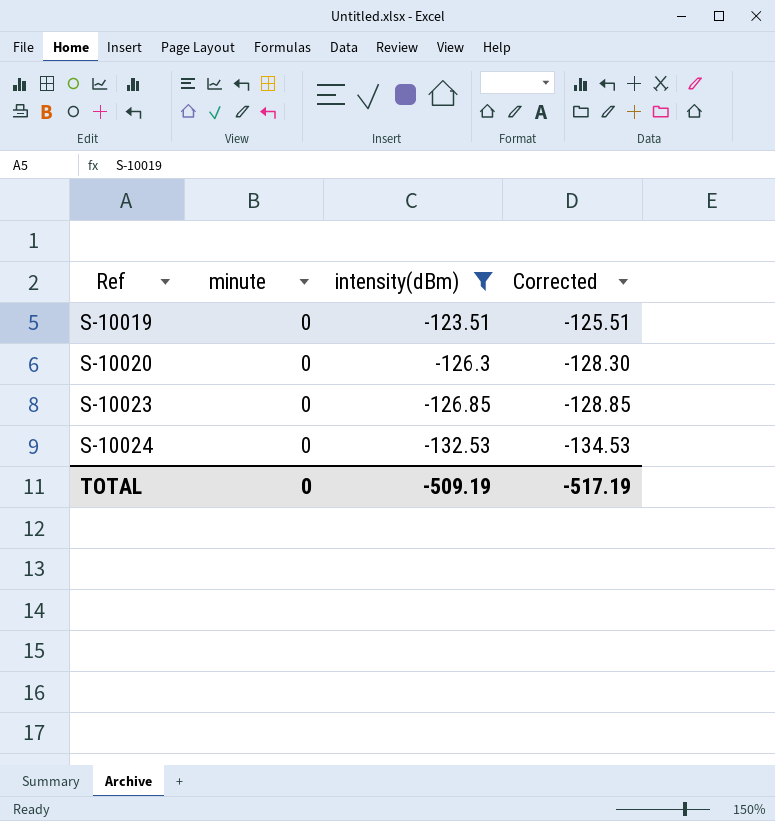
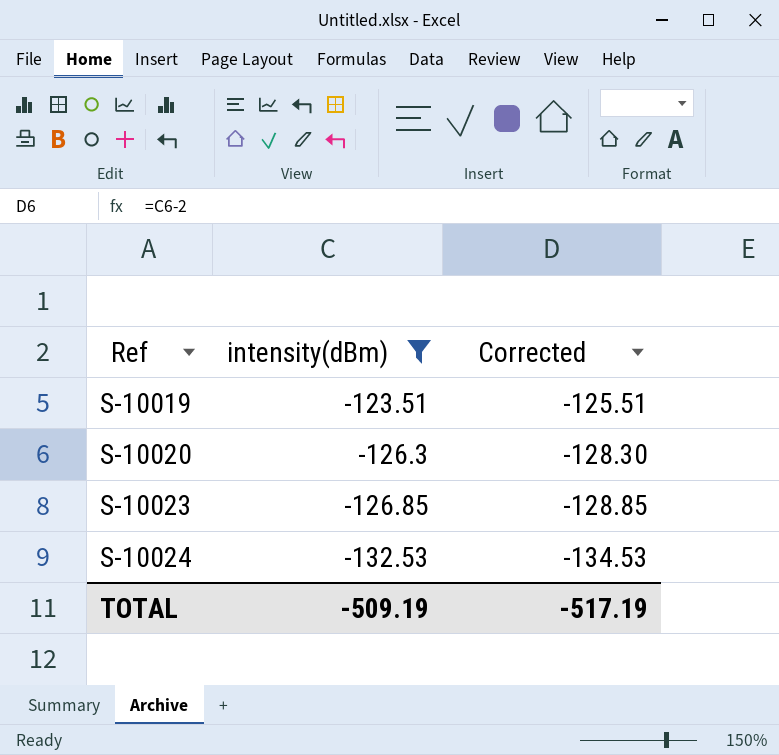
column minute | position: 2 -> none

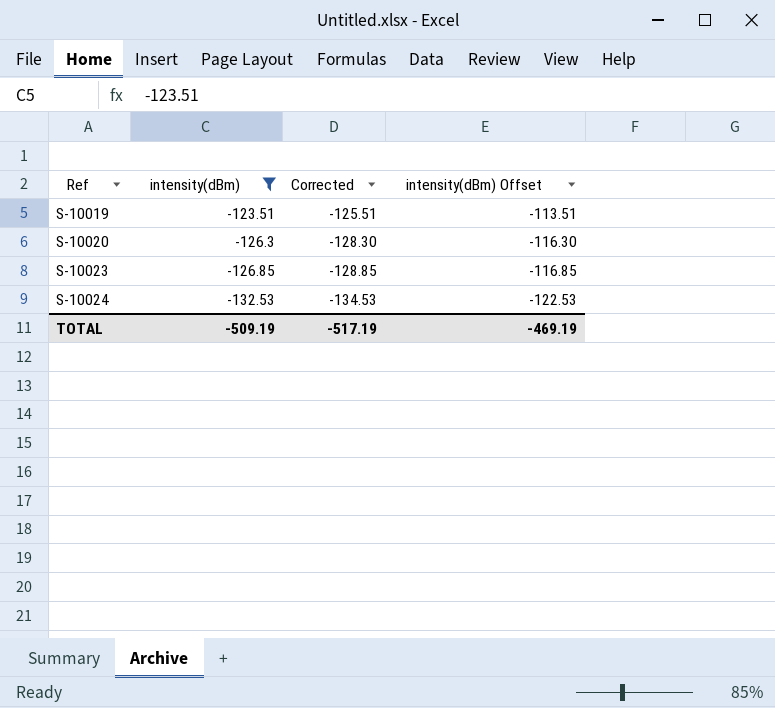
column intensity(dBm) Offset | formula: none -> [intensity(dBm)] + 10

